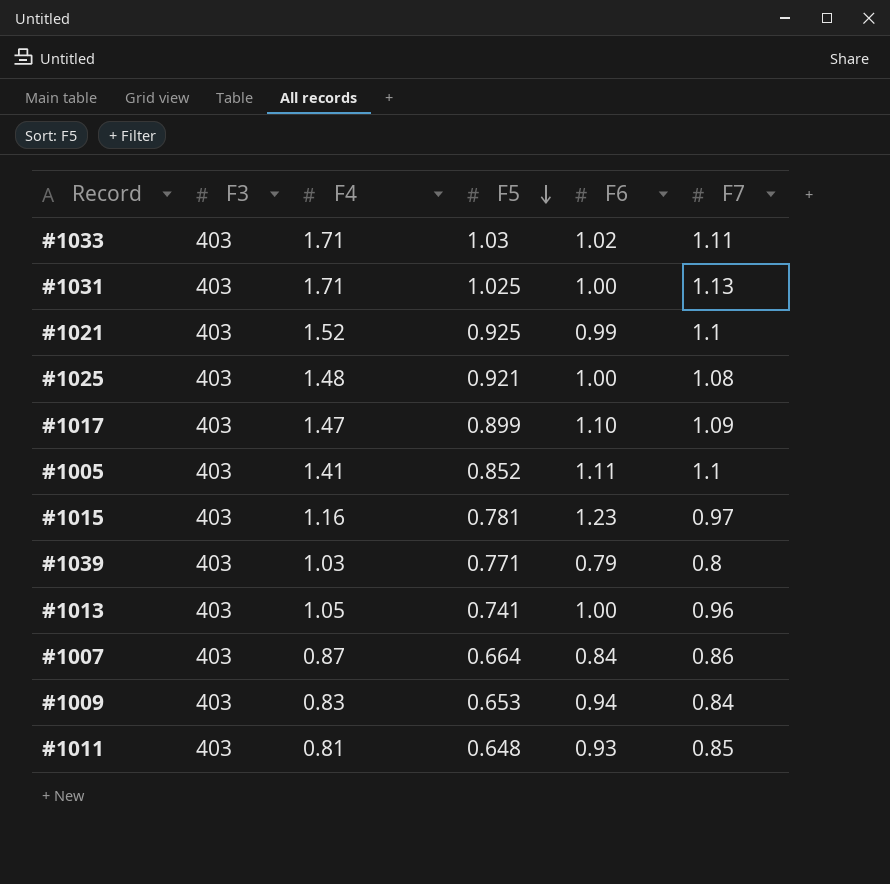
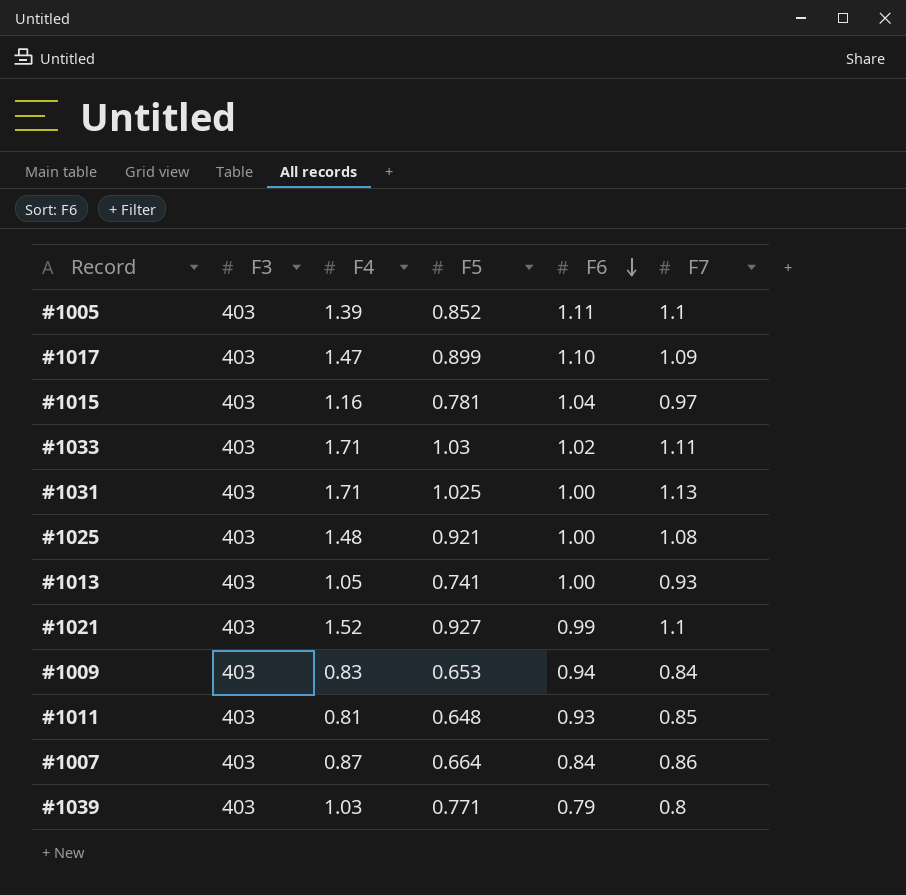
row order: F5 descending -> F6 descending
#1005 | F4: 1.41 -> 1.39
#1015 | F6: 1.23 -> 1.04
#1013 | F7: 0.96 -> 0.93
#1021 | F5: 0.925 -> 0.927

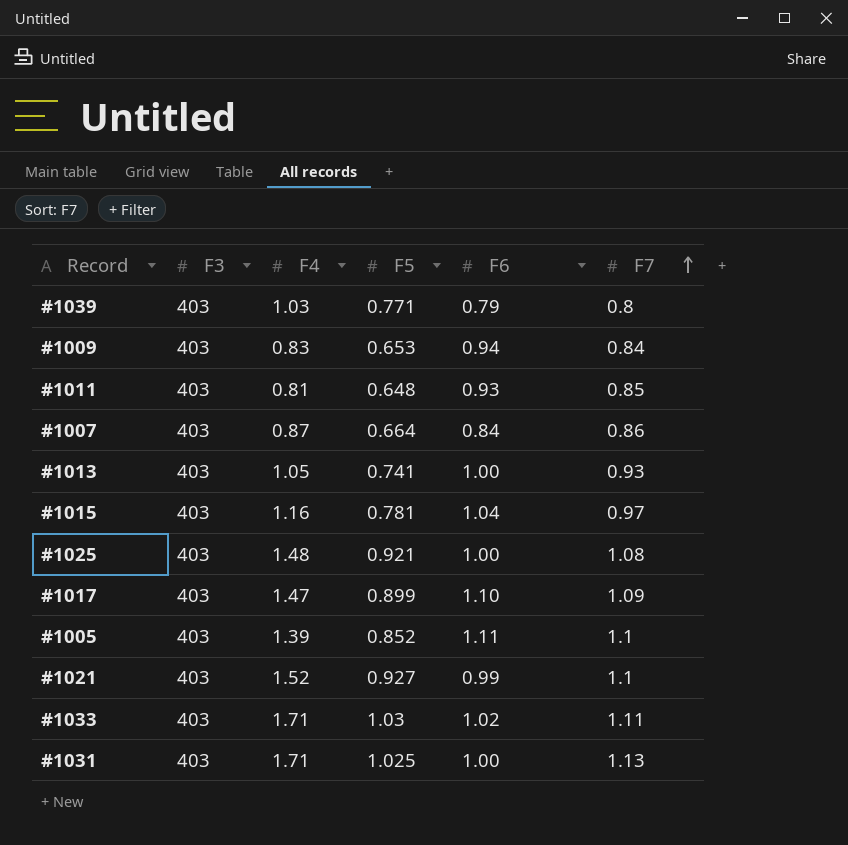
row order: F6 descending -> F7 ascending

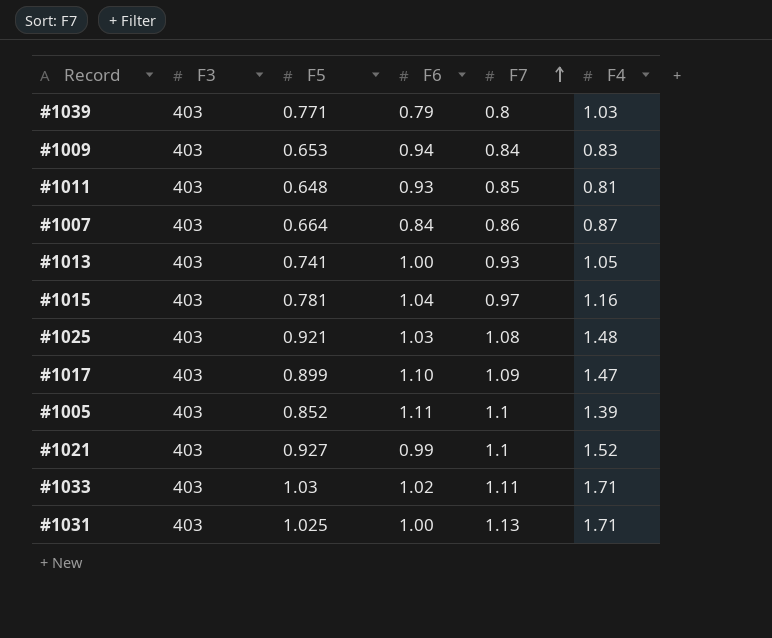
column F4 | position: 3 -> 6
#1025 | F6: 1.00 -> 1.03

